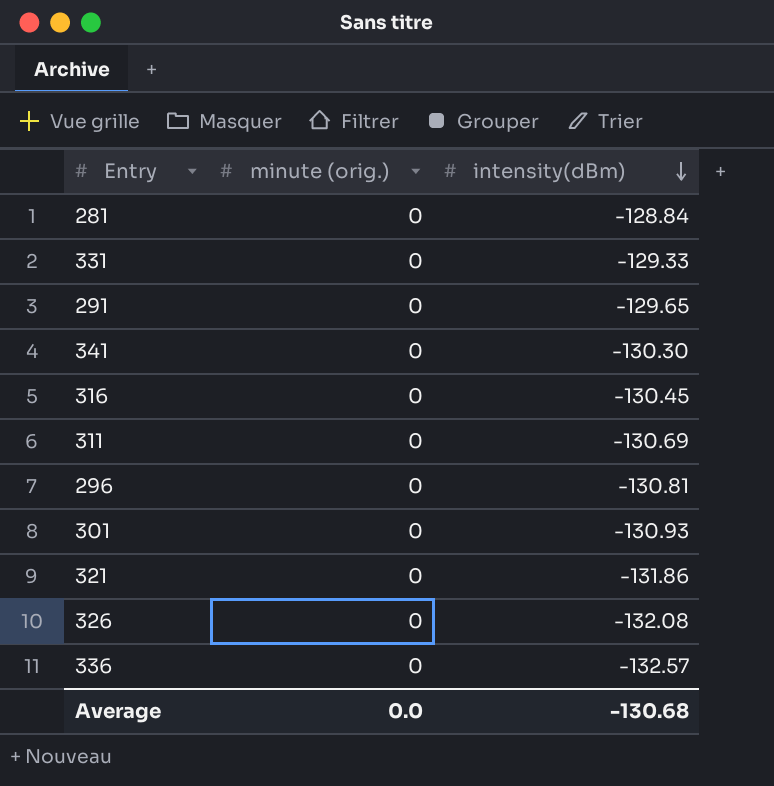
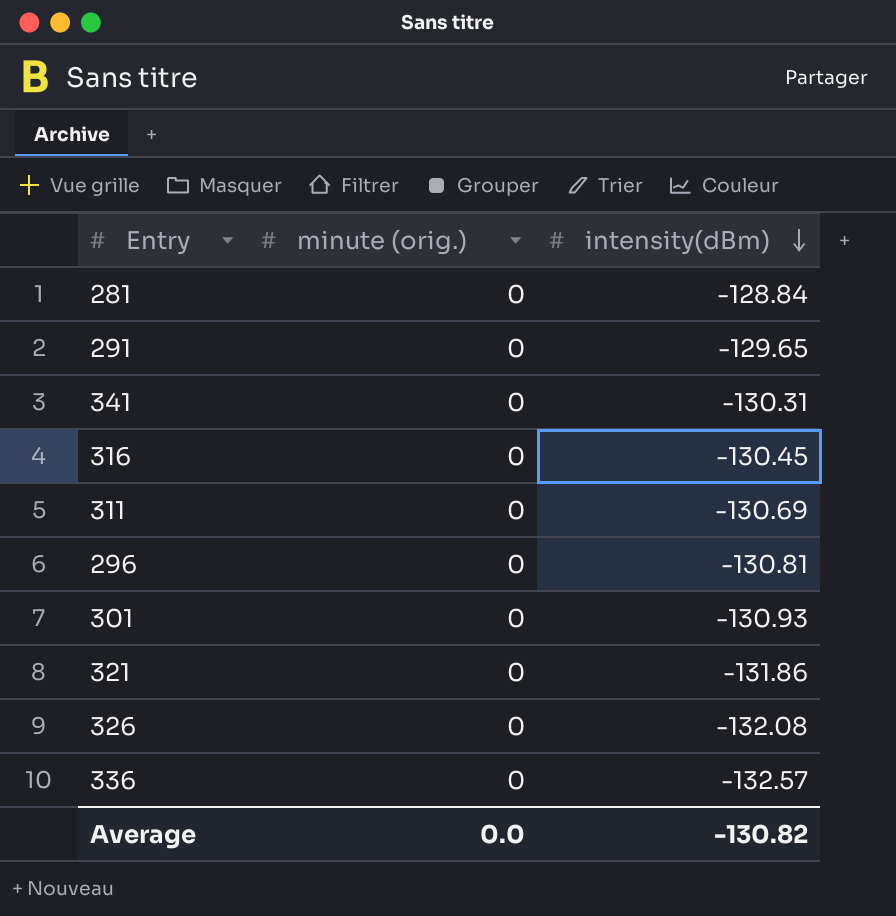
row 331: 0 | -129.33 -> none
341 | intensity(dBm): -130.30 -> -130.31
Average | intensity(dBm): -130.68 -> -130.82

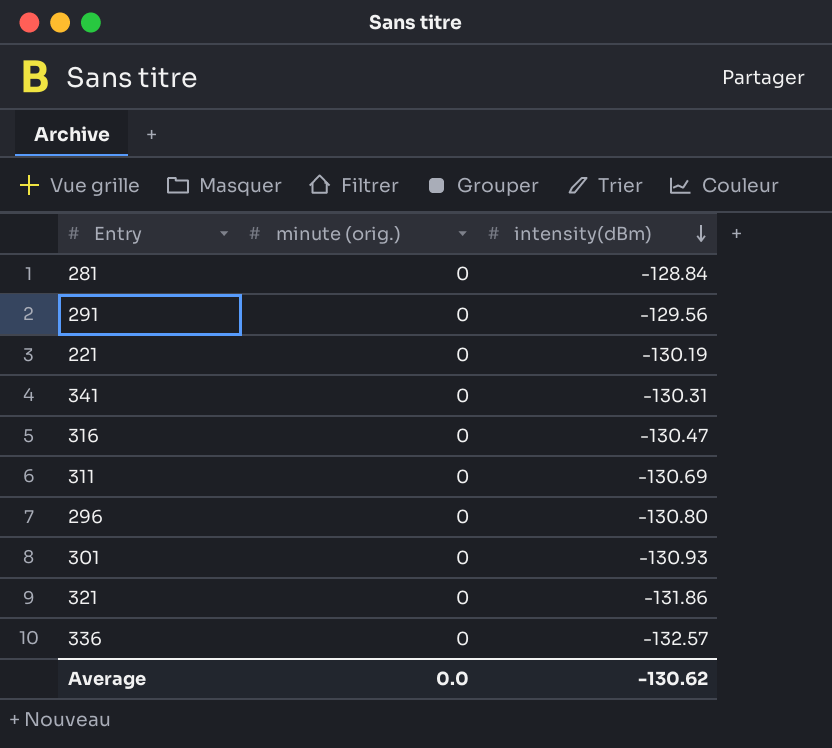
row 326: 0 | -132.08 -> none
291 | intensity(dBm): -129.65 -> -129.56
row 221: none -> 0 | -130.19
316 | intensity(dBm): -130.45 -> -130.47
296 | intensity(dBm): -130.81 -> -130.80
Average | intensity(dBm): -130.82 -> -130.62

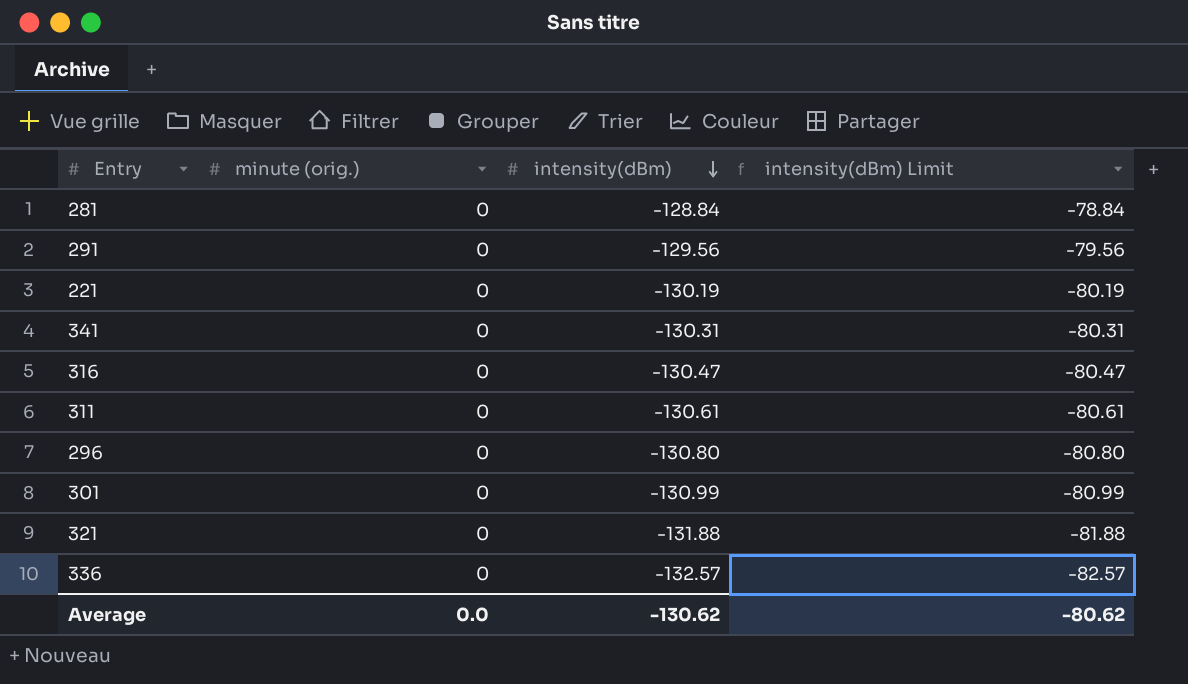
column intensity(dBm) Limit | formula: none -> [intensity(dBm)] + 50
311 | intensity(dBm): -130.69 -> -130.61
301 | intensity(dBm): -130.93 -> -130.99
321 | intensity(dBm): -131.86 -> -131.88

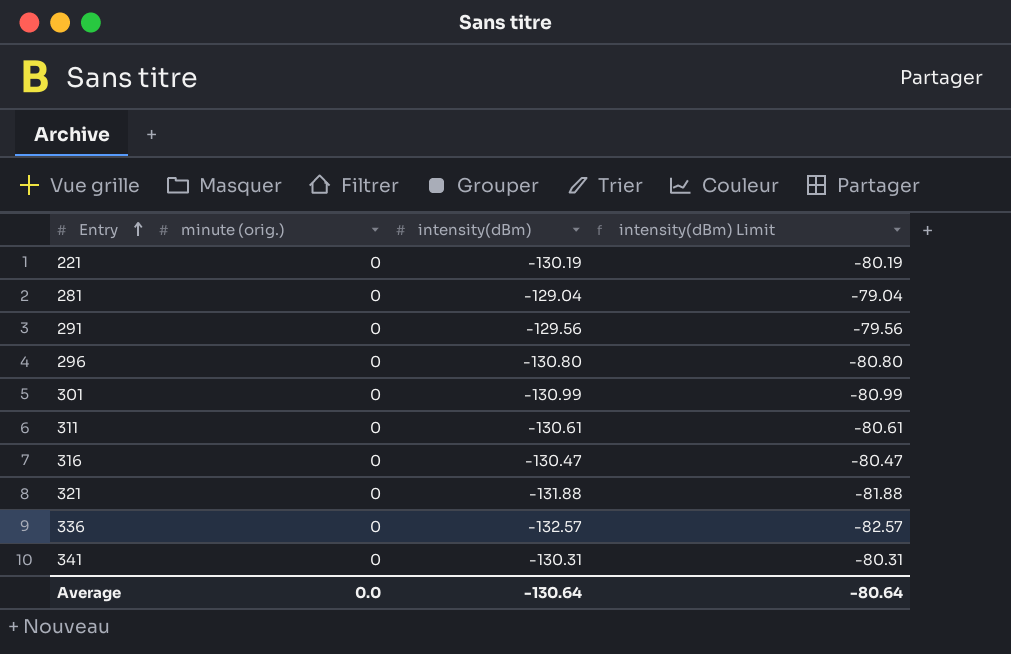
row order: intensity(dBm) descending -> Entry ascending
281 | intensity(dBm): -128.84 -> -129.04
281 | intensity(dBm) Limit: -78.84 -> -79.04
Average | intensity(dBm): -130.62 -> -130.64
Average | intensity(dBm) Limit: -80.62 -> -80.64

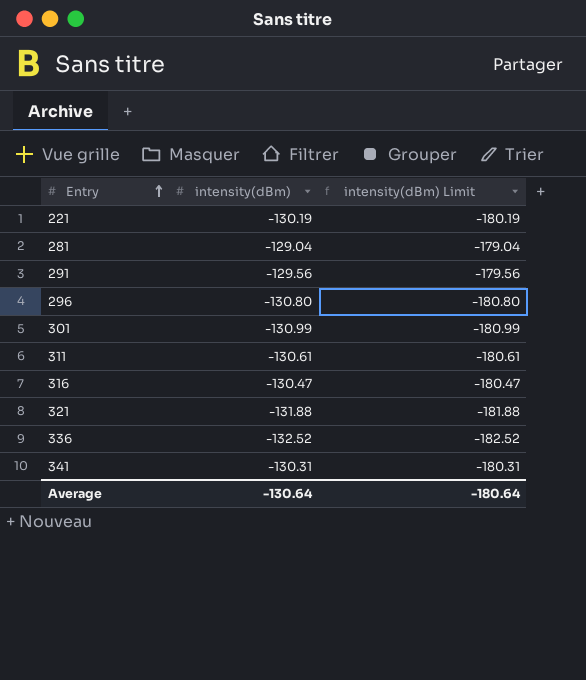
column minute (orig.) | position: 2 -> none
column intensity(dBm) Limit | formula: [intensity(dBm)] + 50 -> [intensity(dBm)] - 50
336 | intensity(dBm): -132.57 -> -132.52
Average | intensity(dBm) Limit: -80.64 -> -180.64

